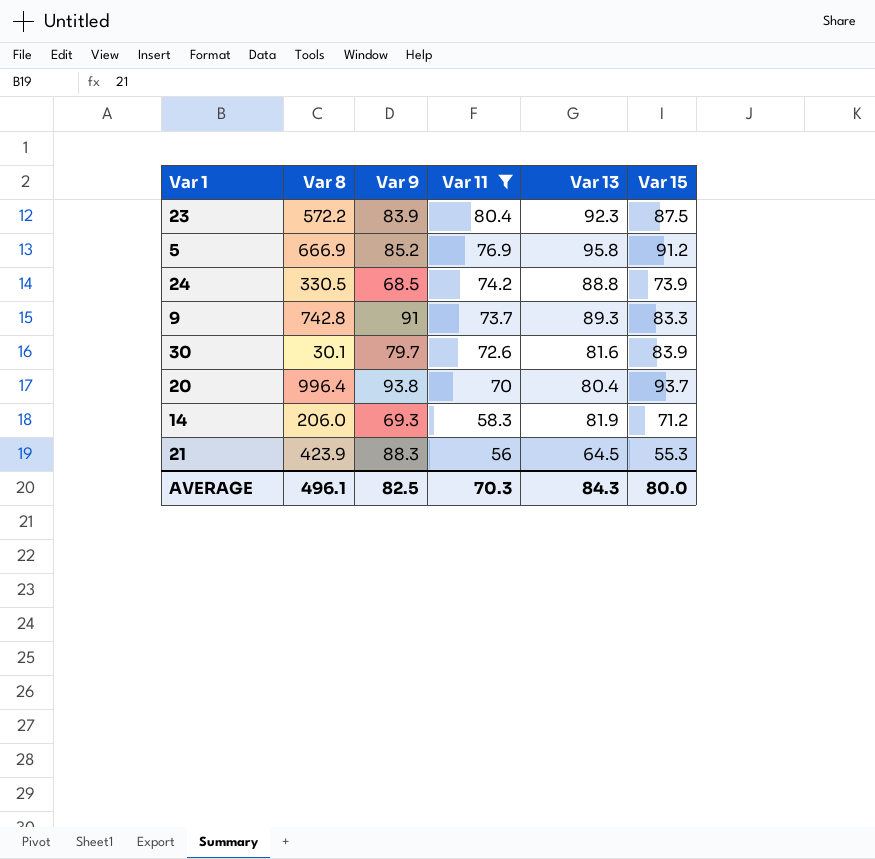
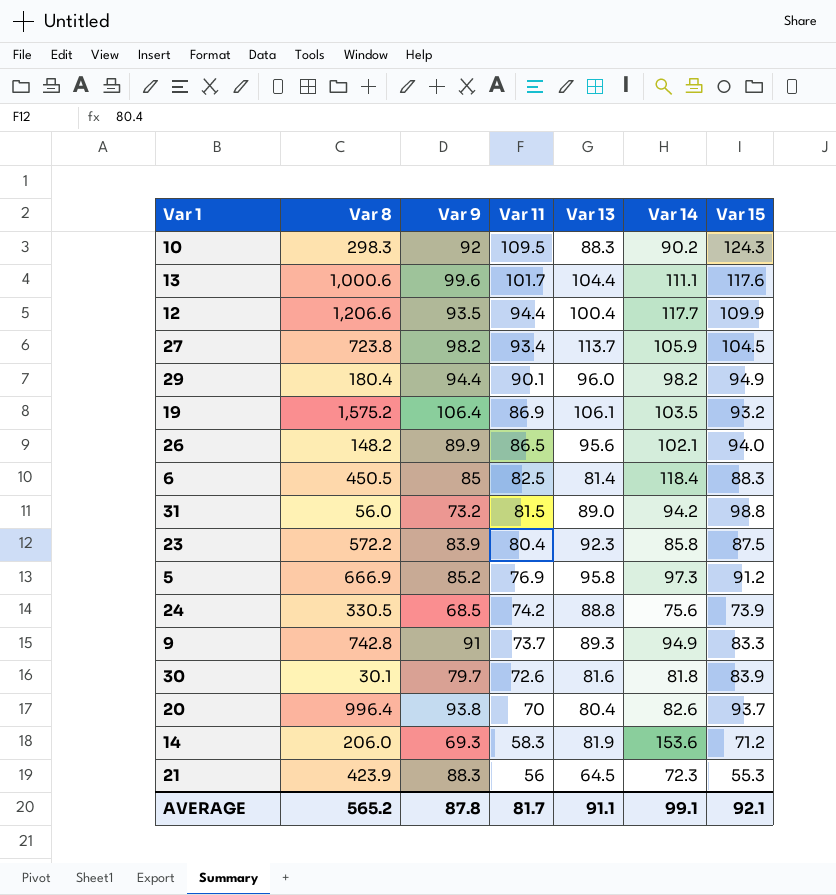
filter: Var 11 <= 80.4 -> none
column Var 14 | position: none -> 6
AVERAGE | Var 8: 496.1 -> 565.2
AVERAGE | Var 9: 82.5 -> 87.8
AVERAGE | Var 11: 70.3 -> 81.7
AVERAGE | Var 13: 84.3 -> 91.1
AVERAGE | Var 15: 80.0 -> 92.1

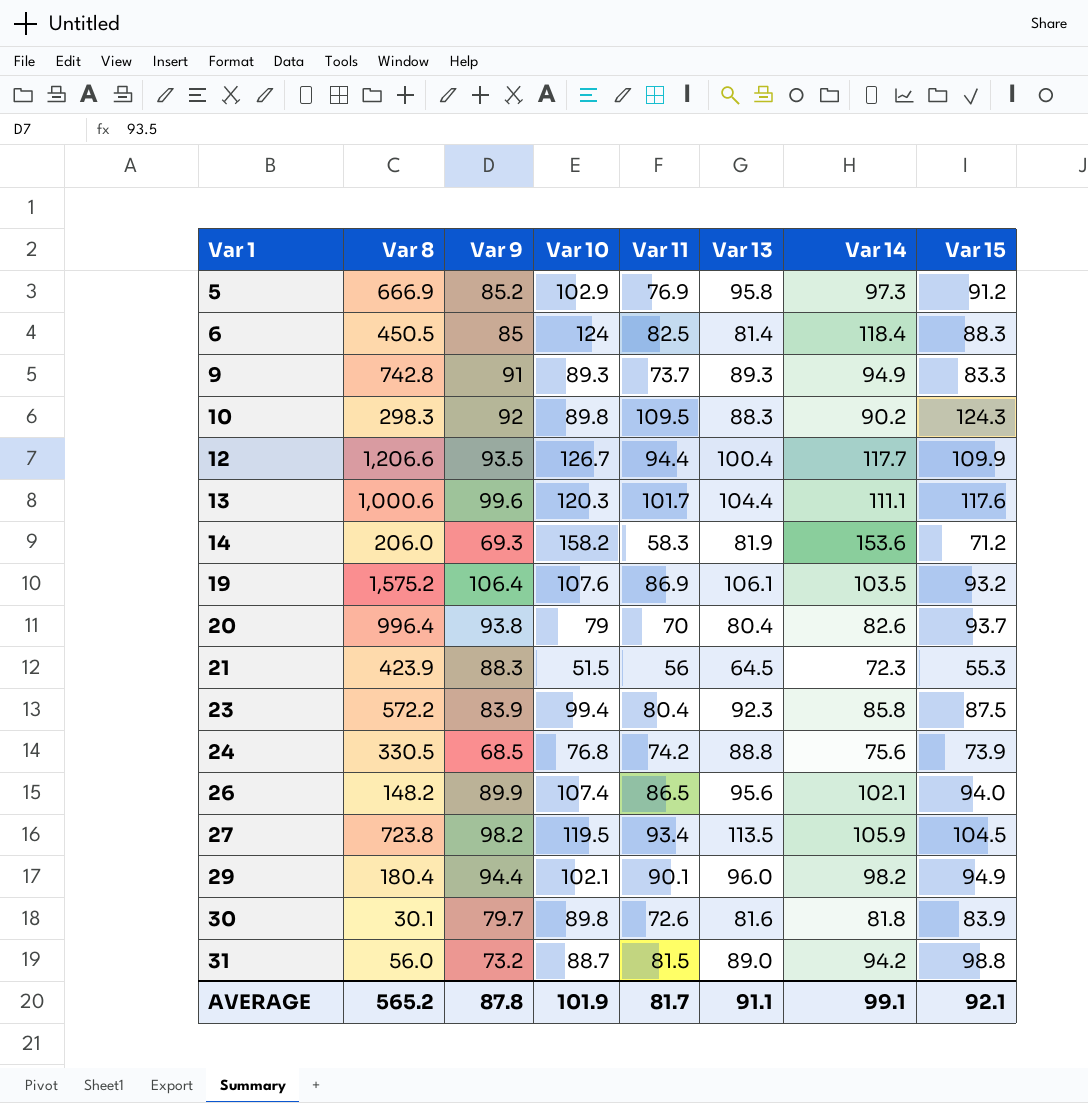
row order: Var 11 descending -> Var 1 ascending
column Var 10 | position: none -> 4
27 | Var 13: 113.7 -> 113.5

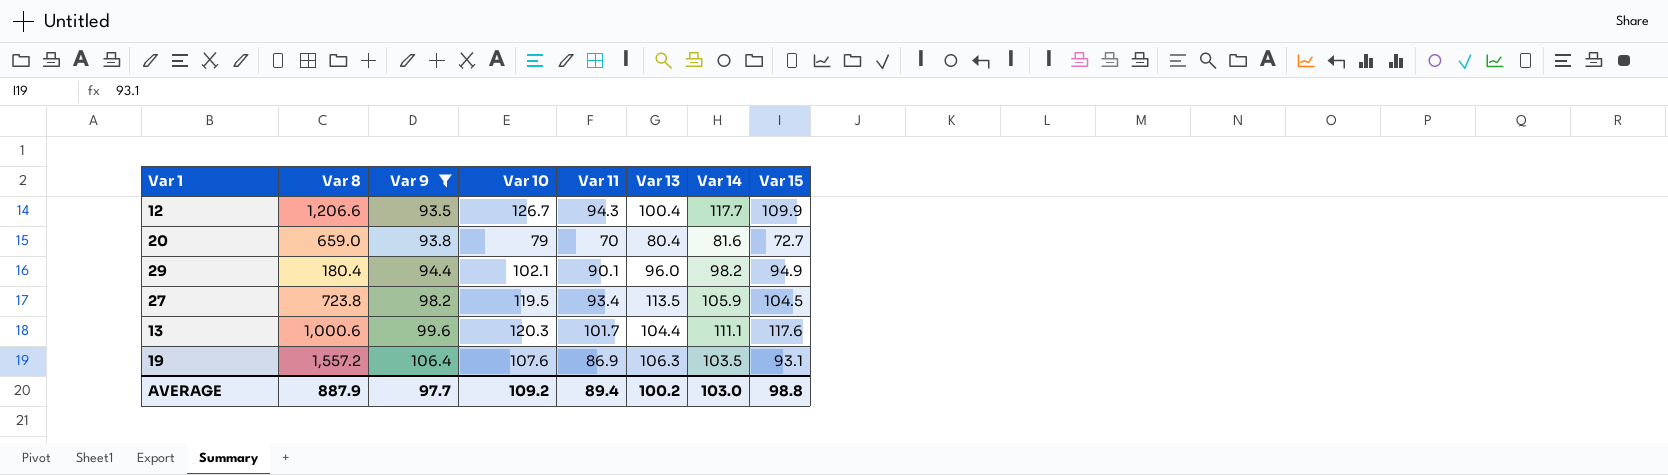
filter: none -> Var 9 >= 93.5
row order: Var 1 ascending -> Var 9 ascending
12 | Var 11: 94.4 -> 94.3
20 | Var 8: 996.4 -> 659.0
20 | Var 14: 82.6 -> 81.6
20 | Var 15: 93.7 -> 72.7
19 | Var 8: 1,575.2 -> 1,557.2
19 | Var 13: 106.1 -> 106.3
19 | Var 15: 93.2 -> 93.1
AVERAGE | Var 8: 565.2 -> 887.9
AVERAGE | Var 9: 87.8 -> 97.7
AVERAGE | Var 10: 101.9 -> 109.2
AVERAGE | Var 11: 81.7 -> 89.4
AVERAGE | Var 13: 91.1 -> 100.2
AVERAGE | Var 14: 99.1 -> 103.0
AVERAGE | Var 15: 92.1 -> 98.8

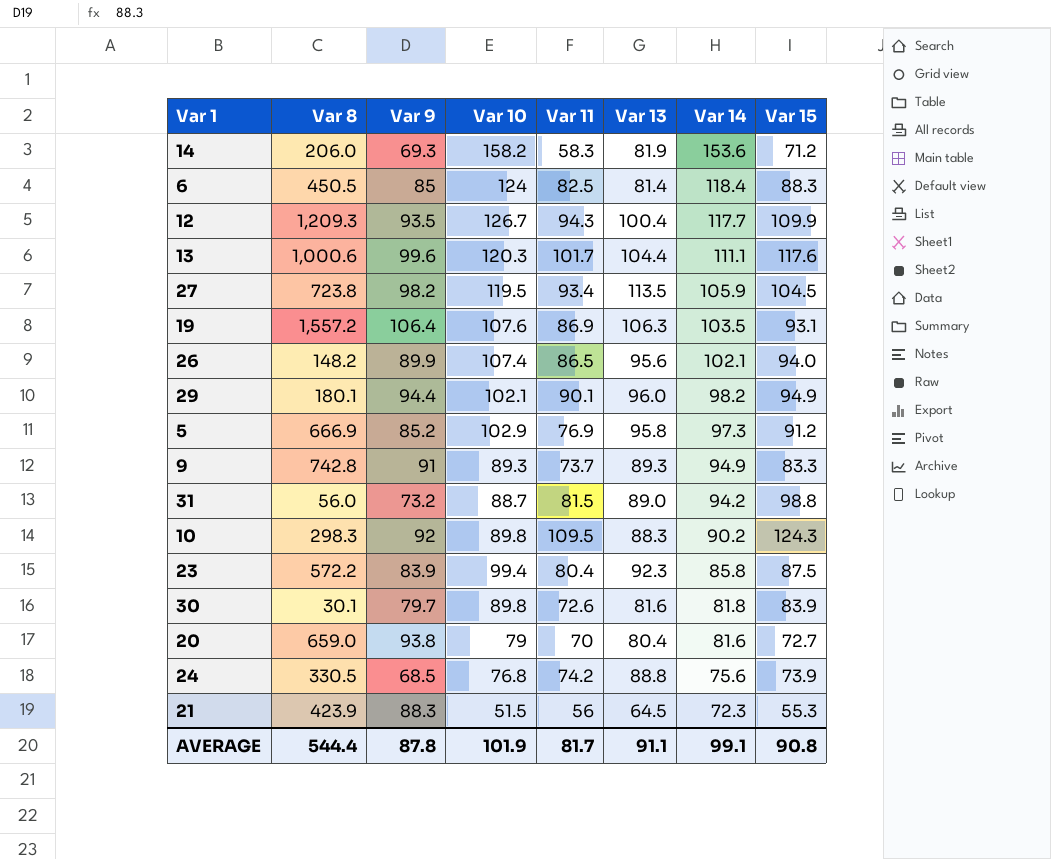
filter: Var 9 >= 93.5 -> none
row order: Var 9 ascending -> Var 14 descending
12 | Var 8: 1,206.6 -> 1,209.3
29 | Var 8: 180.4 -> 180.1
AVERAGE | Var 8: 887.9 -> 544.4
AVERAGE | Var 9: 97.7 -> 87.8
AVERAGE | Var 10: 109.2 -> 101.9
AVERAGE | Var 11: 89.4 -> 81.7
AVERAGE | Var 13: 100.2 -> 91.1
AVERAGE | Var 14: 103.0 -> 99.1
AVERAGE | Var 15: 98.8 -> 90.8

